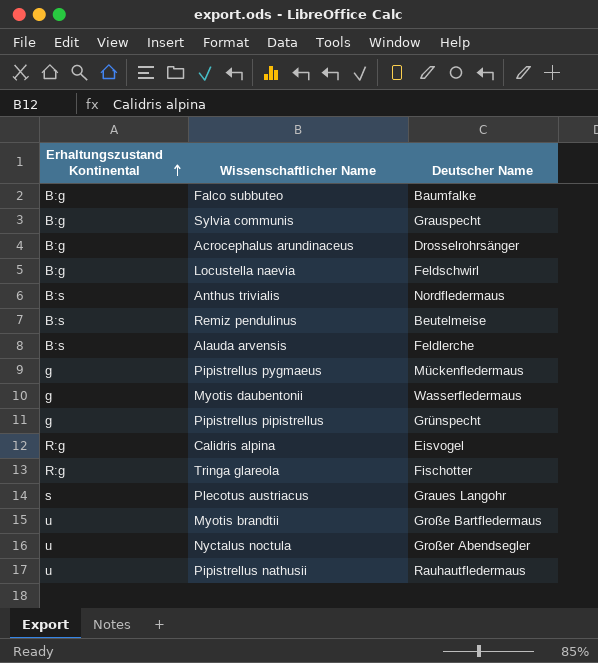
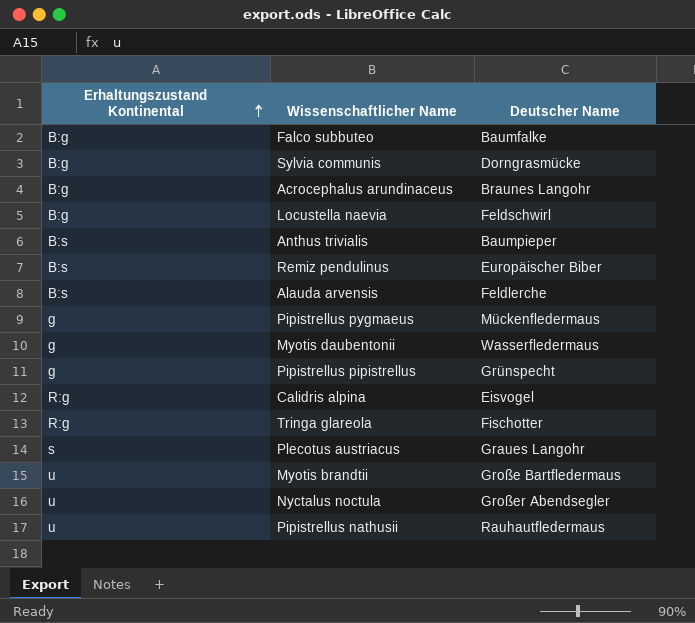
Sylvia communis | Deutscher Name: Grauspecht -> Dorngrasmücke
Acrocephalus arundinaceus | Deutscher Name: Drosselrohrsänger -> Braunes Langohr
Anthus trivialis | Deutscher Name: Nordfledermaus -> Baumpieper
Remiz pendulinus | Deutscher Name: Beutelmeise -> Europäischer Biber

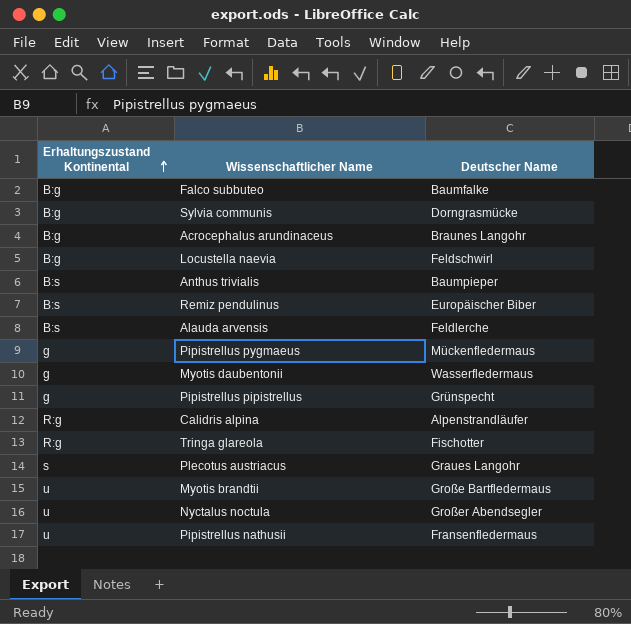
Calidris alpina | Deutscher Name: Eisvogel -> Alpenstrandläufer
Pipistrellus nathusii | Deutscher Name: Rauhautfledermaus -> Fransenfledermaus

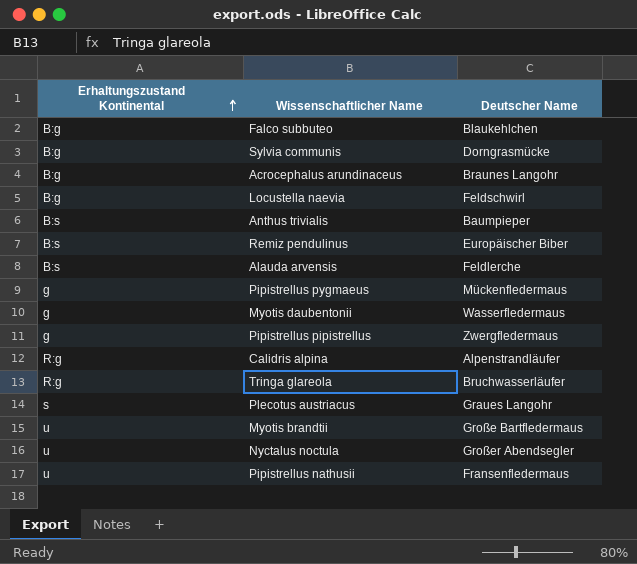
Falco subbuteo | Deutscher Name: Baumfalke -> Blaukehlchen
Pipistrellus pipistrellus | Deutscher Name: Grünspecht -> Zwergfledermaus
Tringa glareola | Deutscher Name: Fischotter -> Bruchwasserläufer

